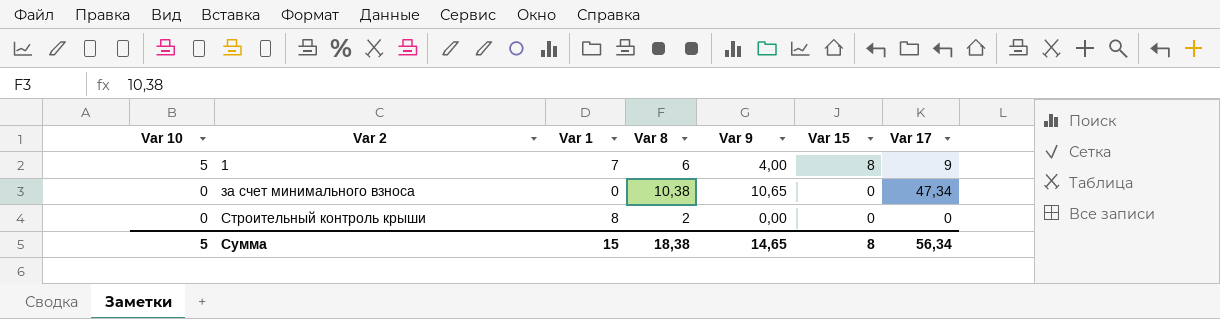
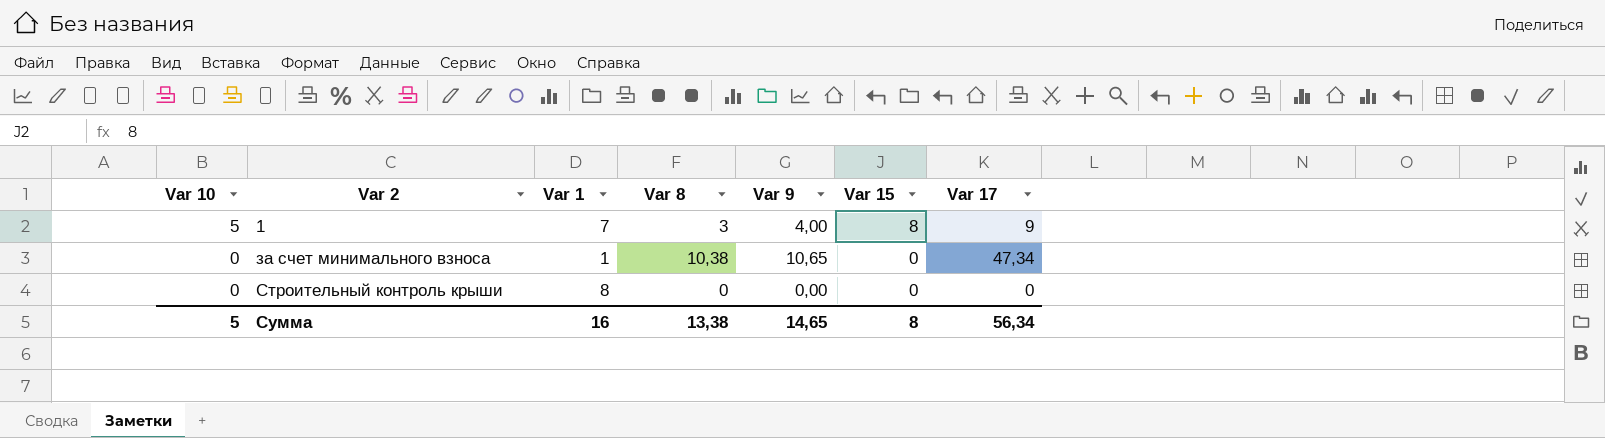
1 | Var 8: 6 -> 3
за счет минимального взноса | Var 1: 0 -> 1
Строительный контроль крыши | Var 8: 2 -> 0
Сумма | Var 1: 15 -> 16
Сумма | Var 8: 18,38 -> 13,38

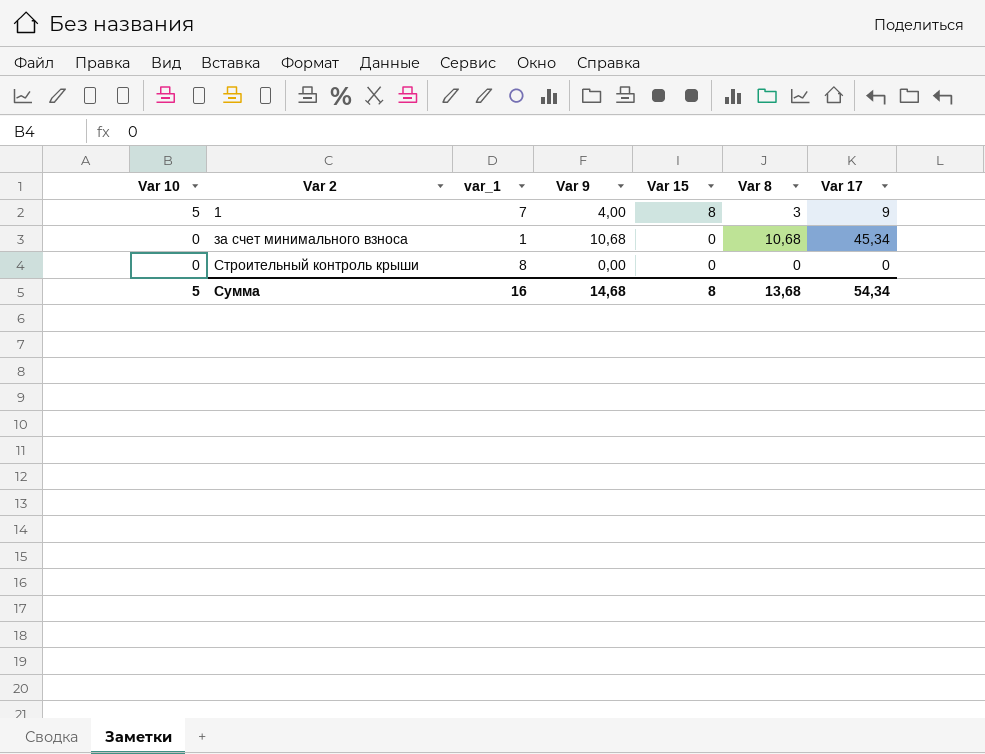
column name: Var 1 -> var_1
column Var 8 | position: 4 -> 6
за счет минимального взноса | Var 9: 10,65 -> 10,68
за счет минимального взноса | Var 8: 10,38 -> 10,68
за счет минимального взноса | Var 17: 47,34 -> 45,34
Сумма | Var 9: 14,65 -> 14,68
Сумма | Var 8: 13,38 -> 13,68
Сумма | Var 17: 56,34 -> 54,34

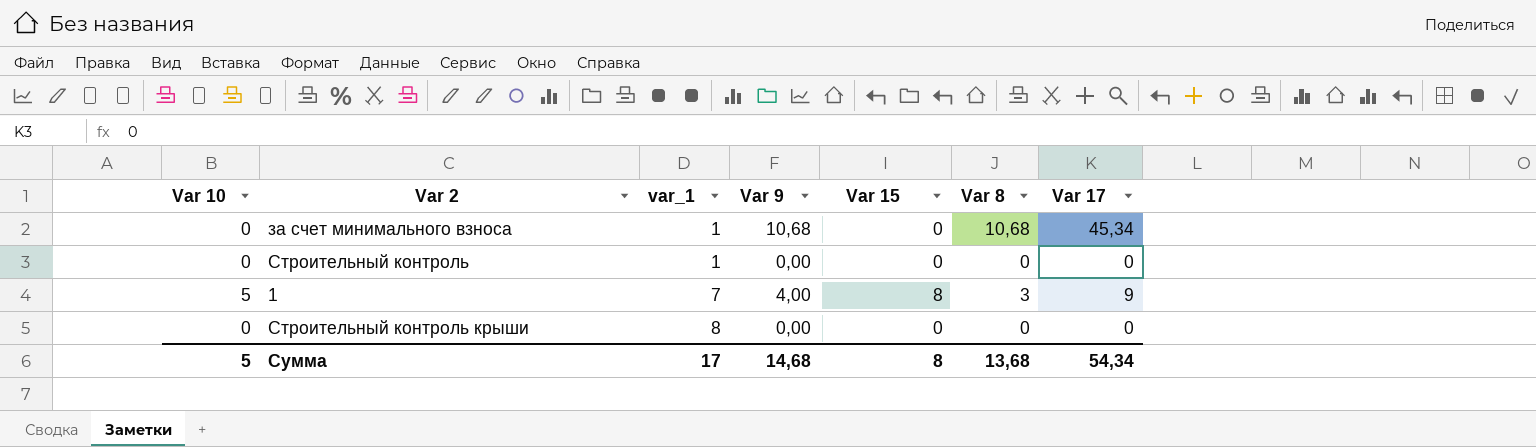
row order: Var 10 descending -> var_1 ascending
row Строительный контроль: none -> 0 | 1 | 0,00 | 0 | 0 | 0
Сумма | var_1: 16 -> 17

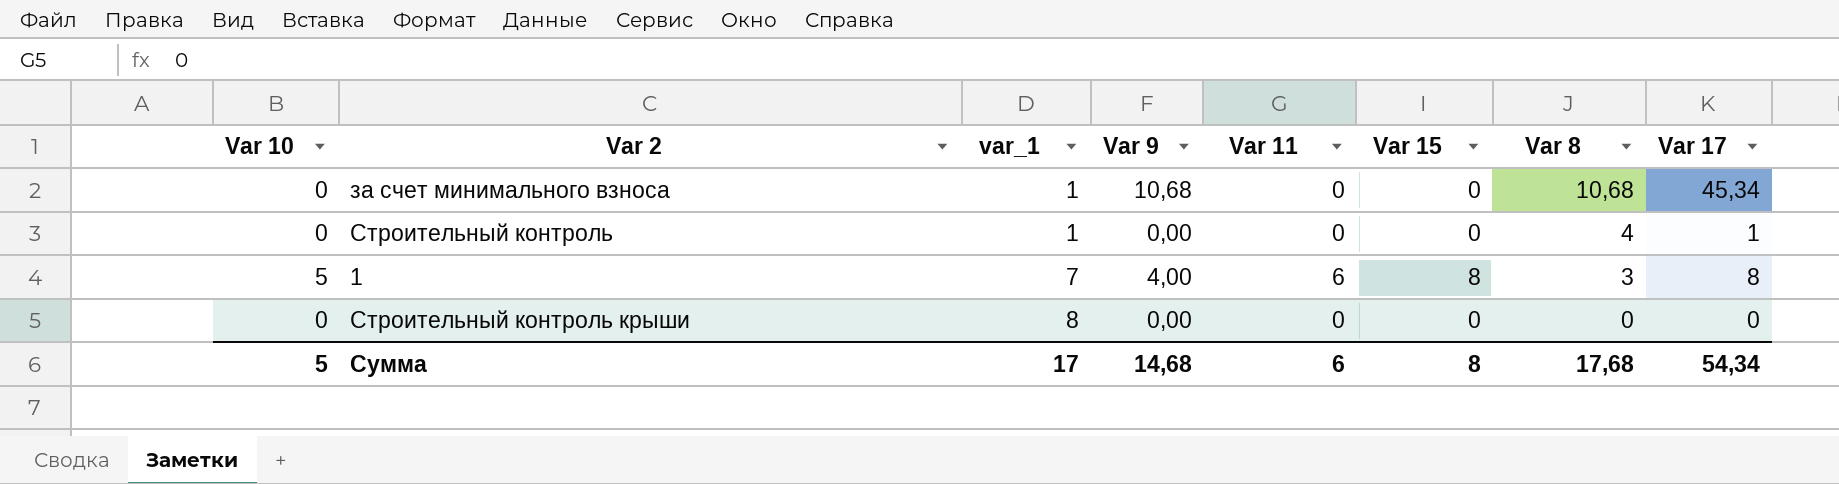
column Var 11 | position: none -> 5
Строительный контроль | Var 8: 0 -> 4
Строительный контроль | Var 17: 0 -> 1
1 | Var 17: 9 -> 8
Сумма | Var 8: 13,68 -> 17,68

